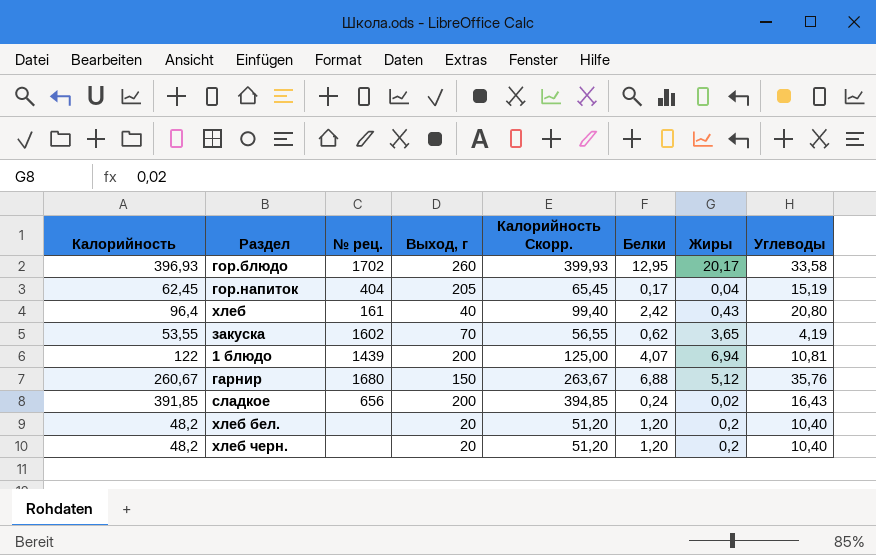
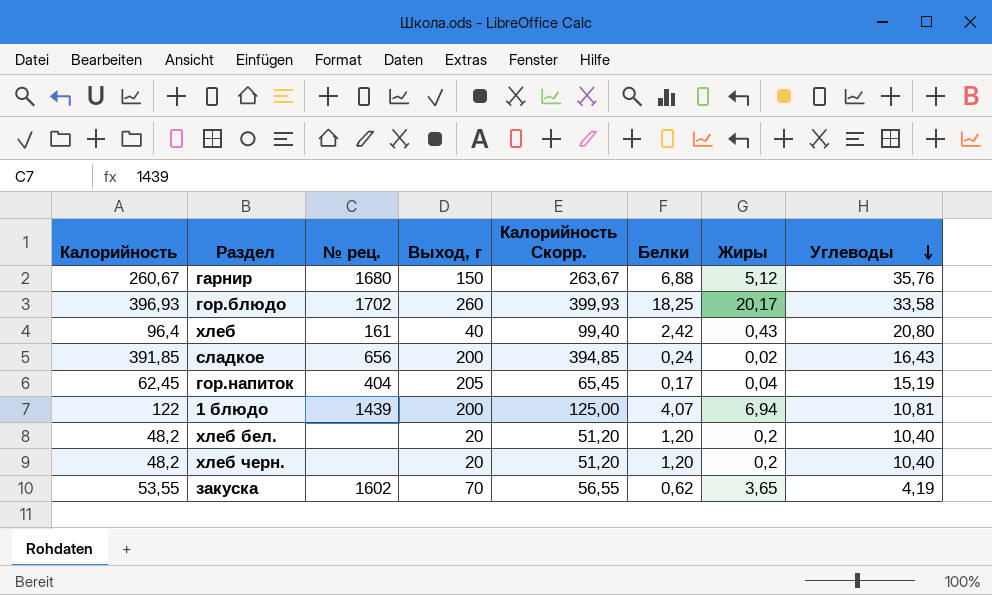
row order: none -> Углеводы descending
гор.блюдо | Белки: 12,95 -> 18,25

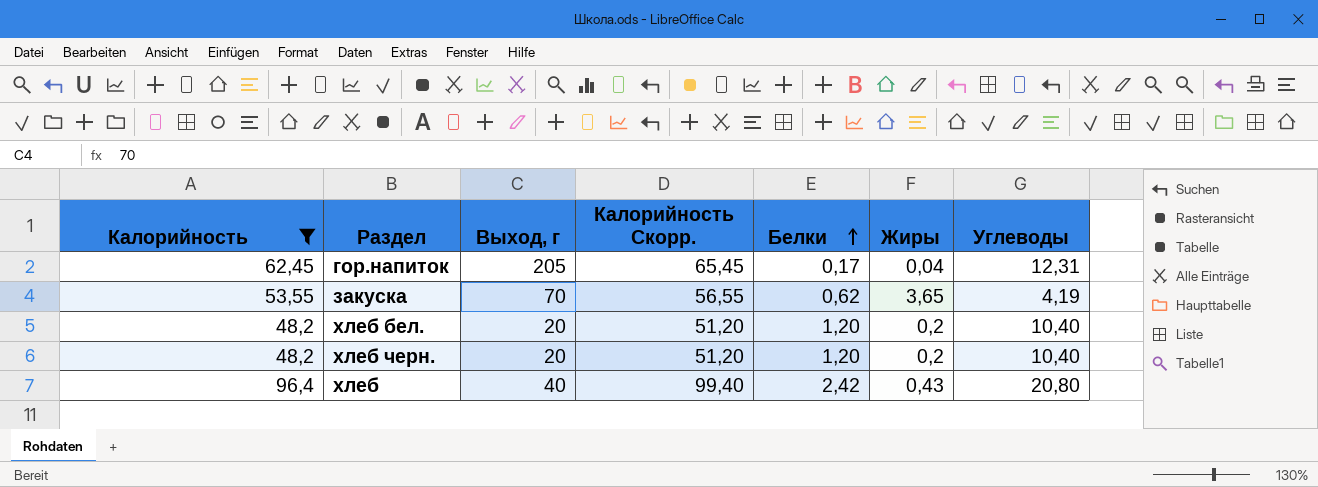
filter: none -> Калорийность <= 96,4
row order: Углеводы descending -> Белки ascending
column № рец. | position: 3 -> none
гор.напиток | Углеводы: 15,19 -> 12,31

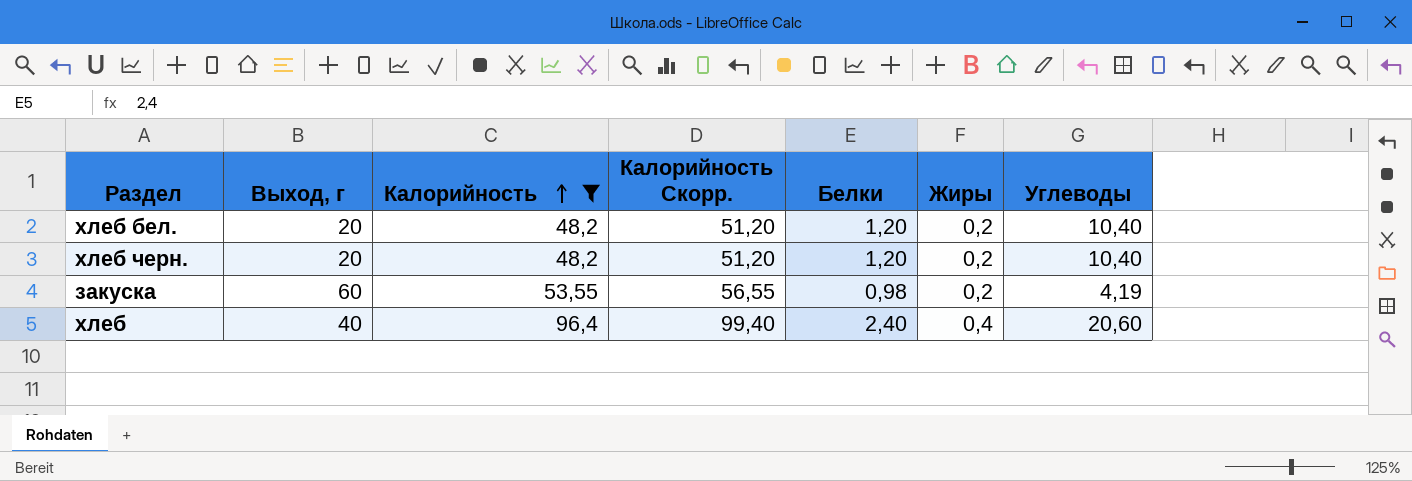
row order: Белки ascending -> Калорийность ascending
column Калорийность | position: 1 -> 3
row гор.напиток: 62,45 | 205 | 65,45 | 0,17 | 0,04 | 12,31 -> none
закуска | Выход, г: 70 -> 60
закуска | Белки: 0,62 -> 0,98
закуска | Жиры: 3,65 -> 0,2
хлеб | Белки: 2,42 -> 2,40
хлеб | Жиры: 0,43 -> 0,4
хлеб | Углеводы: 20,80 -> 20,60

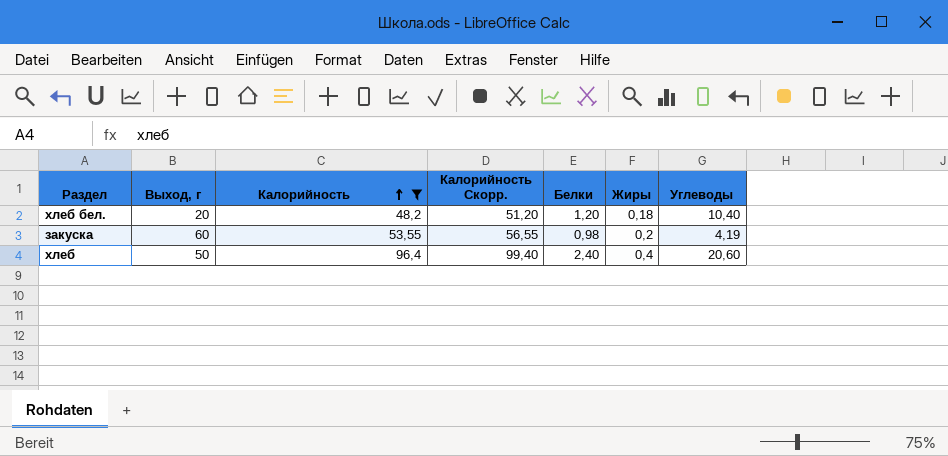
row хлеб черн.: 20 | 48,2 | 51,20 | 1,20 | 0,2 | 10,40 -> none
хлеб бел. | Жиры: 0,2 -> 0,18
хлеб | Выход, г: 40 -> 50

